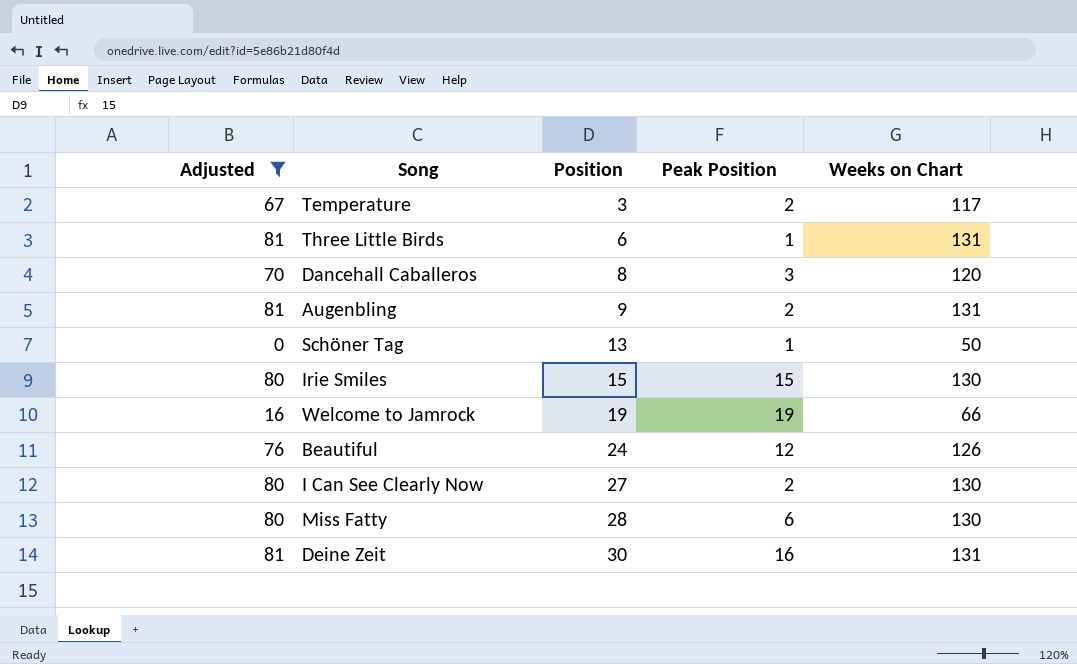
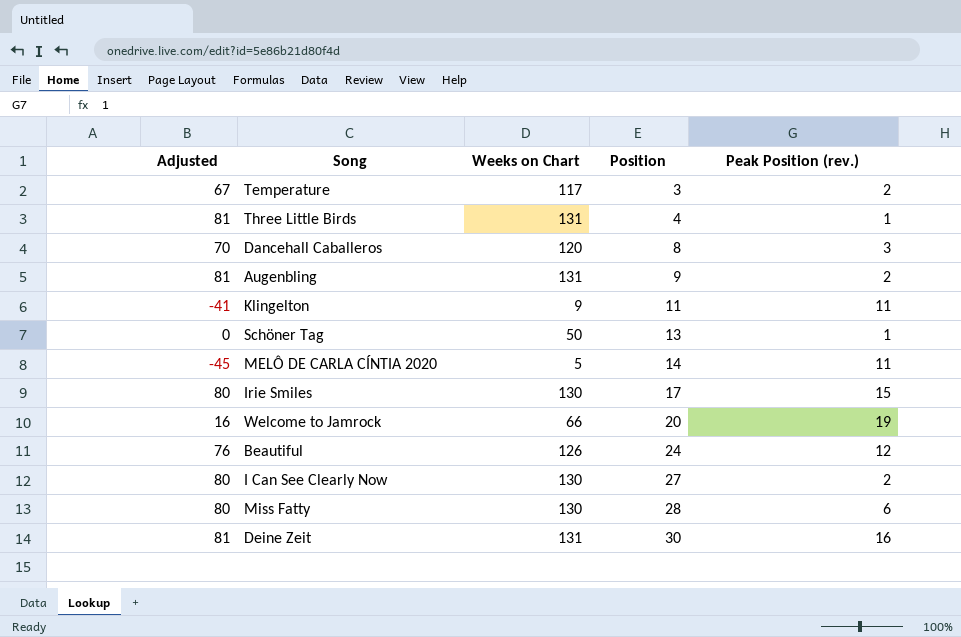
filter: Adjusted >= 0 -> none
column Weeks on Chart | position: 5 -> 3
column name: Peak Position -> Peak Position (rev.)
Three Little Birds | Position: 6 -> 4
Irie Smiles | Position: 15 -> 17
Welcome to Jamrock | Position: 19 -> 20

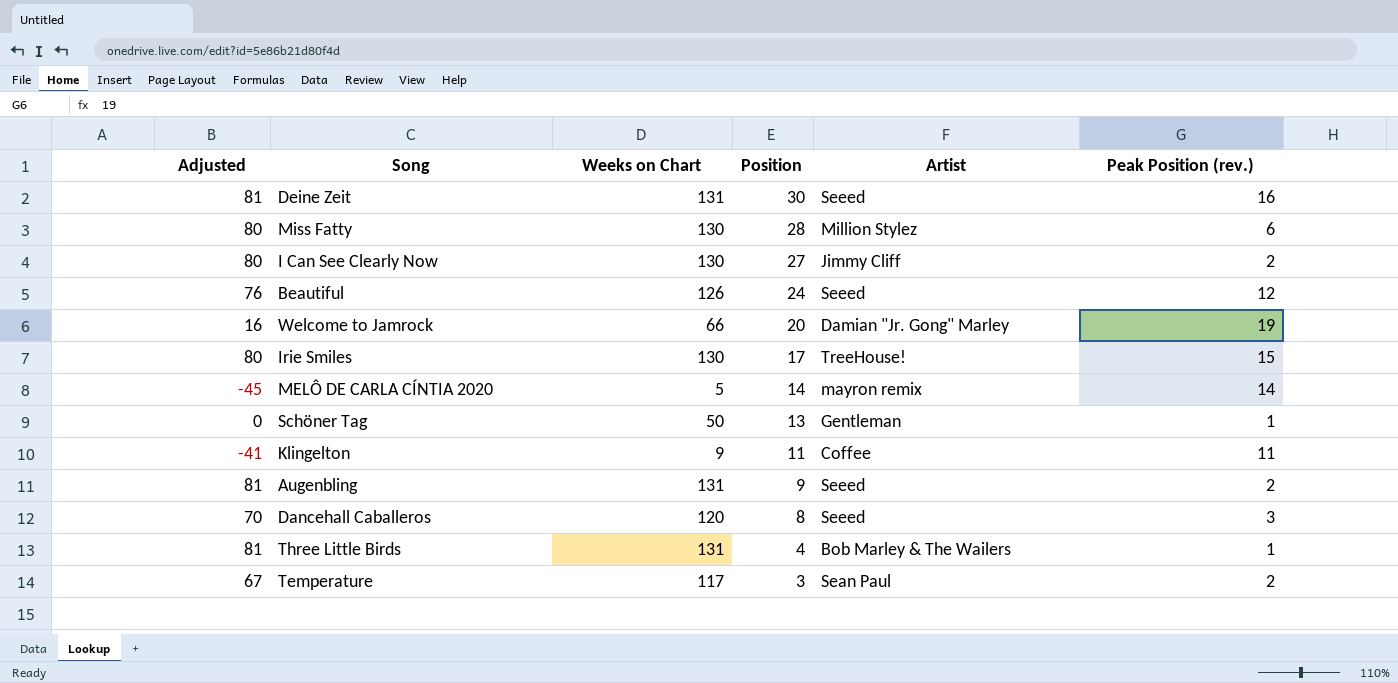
row order: Position ascending -> Position descending
column Artist | position: none -> 5
MELÔ DE CARLA CÍNTIA 2020 | Peak Position (rev.): 11 -> 14

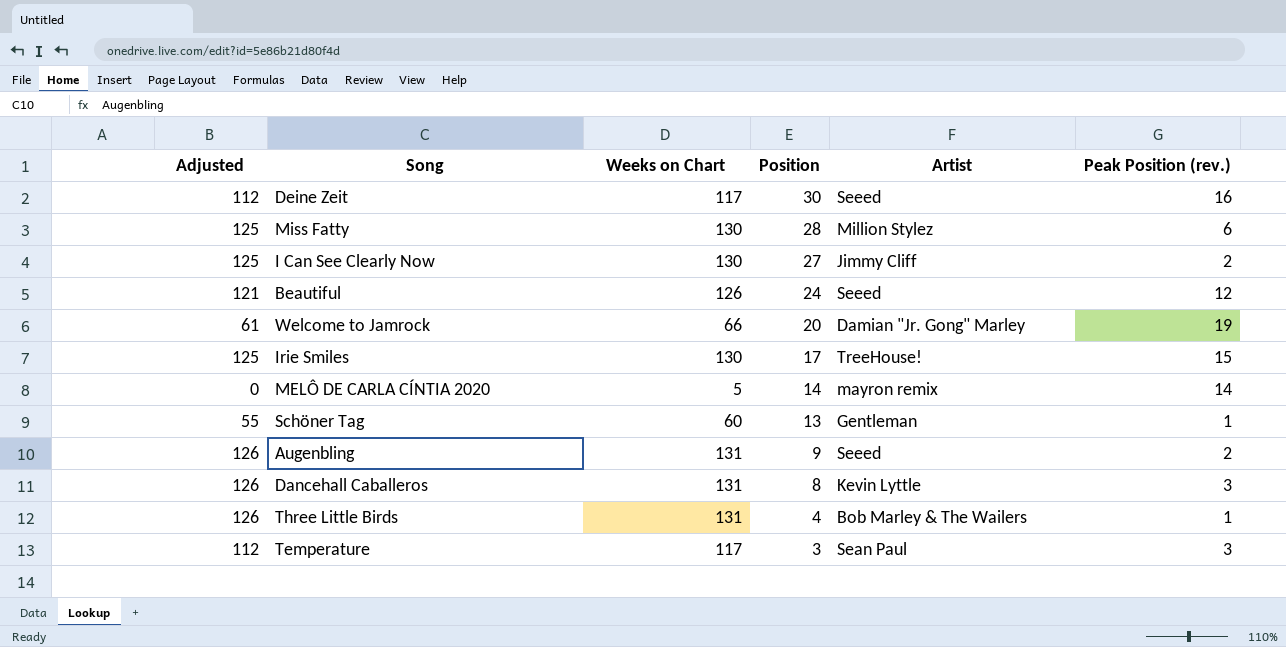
column Adjusted | formula: [Weeks on Chart] - 50 -> [Weeks on Chart] - 5
row Klingelton: -41 | 9 | 11 | Coffee | 11 -> none
Deine Zeit | Weeks on Chart: 131 -> 117
Schöner Tag | Weeks on Chart: 50 -> 60
Dancehall Caballeros | Weeks on Chart: 120 -> 131
Dancehall Caballeros | Artist: Seeed -> Kevin Lyttle
Temperature | Peak Position (rev.): 2 -> 3

